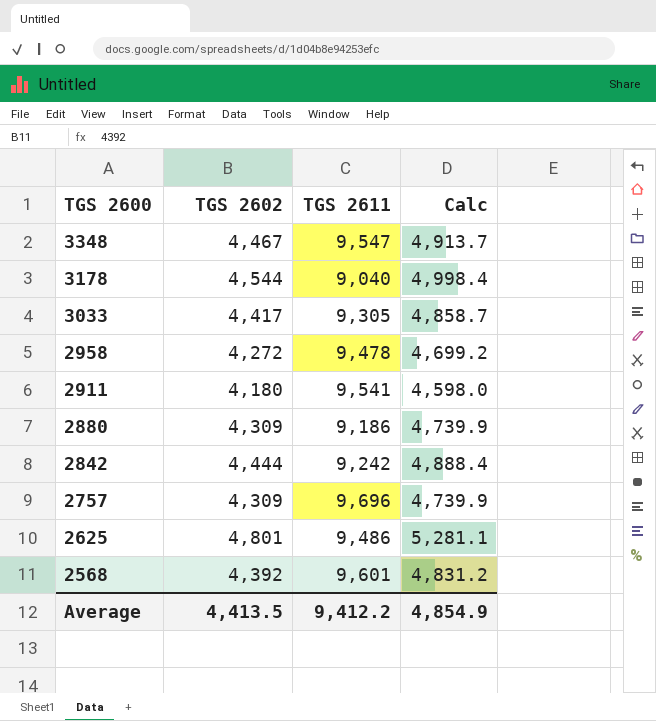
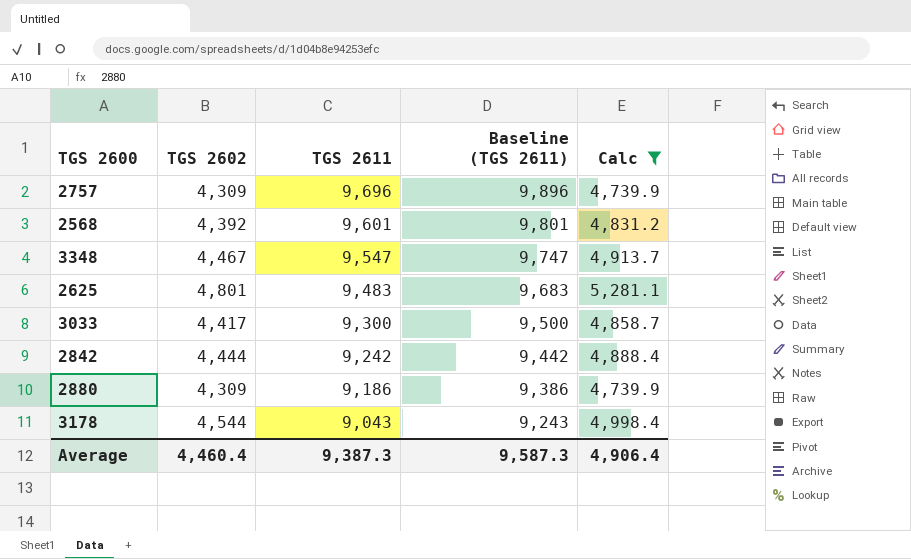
filter: none -> Calc >= 4,739.9
row order: TGS 2600 descending -> TGS 2611 descending
column Baseline (TGS 2611) | formula: none -> [TGS 2611] + 200
2625 | TGS 2611: 9,486 -> 9,483
3033 | TGS 2611: 9,305 -> 9,300
3178 | TGS 2611: 9,040 -> 9,043
Average | TGS 2602: 4,413.5 -> 4,460.4
Average | TGS 2611: 9,412.2 -> 9,387.3
Average | Calc: 4,854.9 -> 4,906.4

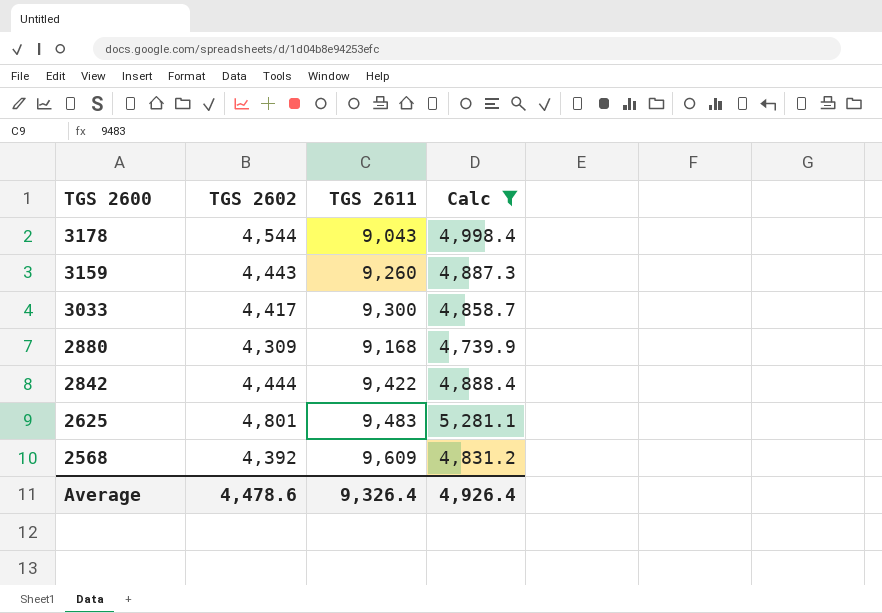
row order: TGS 2611 descending -> TGS 2600 descending
column Baseline (TGS 2611) | formula: [TGS 2611] + 200 -> none
row 2757: 4,309 | 9,696 | 9,896 | 4,739.9 -> none
row 3348: 4,467 | 9,547 | 9,747 | 4,913.7 -> none
row 3159: none -> 4,443 | 9,260 | 4,887.3
2880 | TGS 2611: 9,186 -> 9,168
2842 | TGS 2611: 9,242 -> 9,422
2568 | TGS 2611: 9,601 -> 9,609
Average | TGS 2602: 4,460.4 -> 4,478.6
Average | TGS 2611: 9,387.3 -> 9,326.4
Average | Calc: 4,906.4 -> 4,926.4

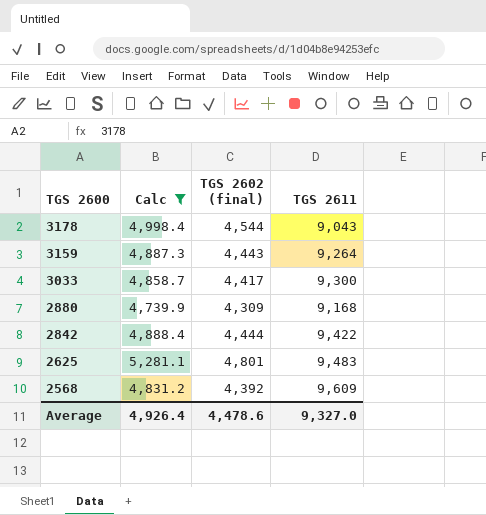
column Calc | position: 4 -> 2
column name: TGS 2602 -> TGS 2602 (final)
3159 | TGS 2611: 9,260 -> 9,264
Average | TGS 2611: 9,326.4 -> 9,327.0

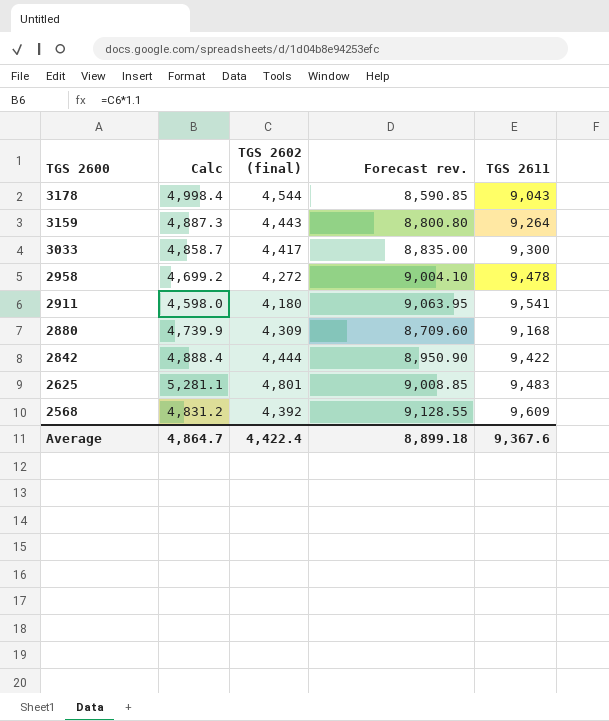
filter: Calc >= 4,739.9 -> none
column Forecast rev. | formula: none -> [TGS 2611] * 0.95
Average | Calc: 4,926.4 -> 4,864.7
Average | TGS 2602 (final): 4,478.6 -> 4,422.4
Average | TGS 2611: 9,327.0 -> 9,367.6

